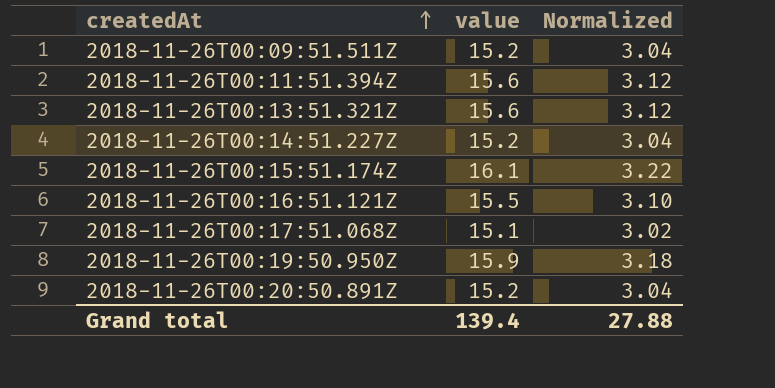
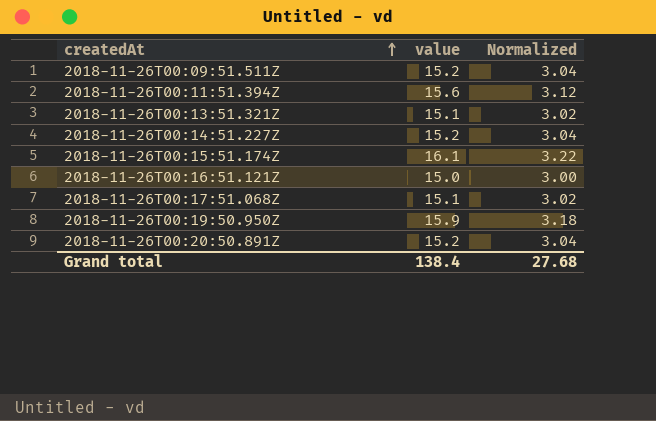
2018-11-26T00:13:51.321Z | value: 15.6 -> 15.1
2018-11-26T00:13:51.321Z | Normalized: 3.12 -> 3.02
2018-11-26T00:16:51.121Z | value: 15.5 -> 15.0
2018-11-26T00:16:51.121Z | Normalized: 3.10 -> 3.00
Grand total | value: 139.4 -> 138.4
Grand total | Normalized: 27.88 -> 27.68

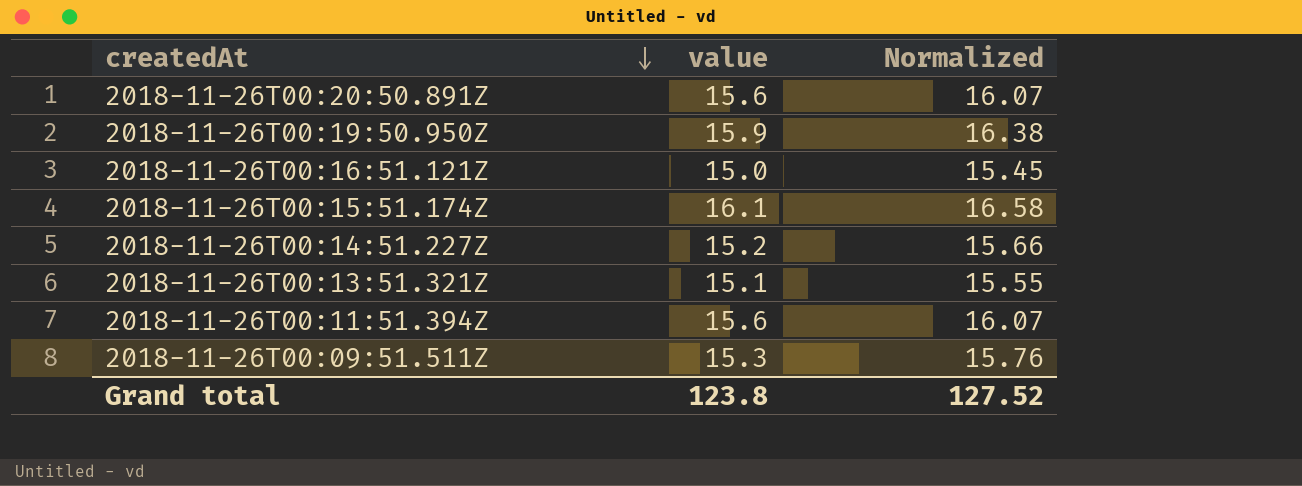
row order: createdAt ascending -> createdAt descending
column Normalized | formula: [value] * 0.2 -> [value] * 1.03
row 2018-11-26T00:17:51.068Z: 15.1 | 3.02 -> none
2018-11-26T00:20:50.891Z | value: 15.2 -> 15.6
2018-11-26T00:09:51.511Z | value: 15.2 -> 15.3
Grand total | value: 138.4 -> 123.8
Grand total | Normalized: 27.68 -> 127.52

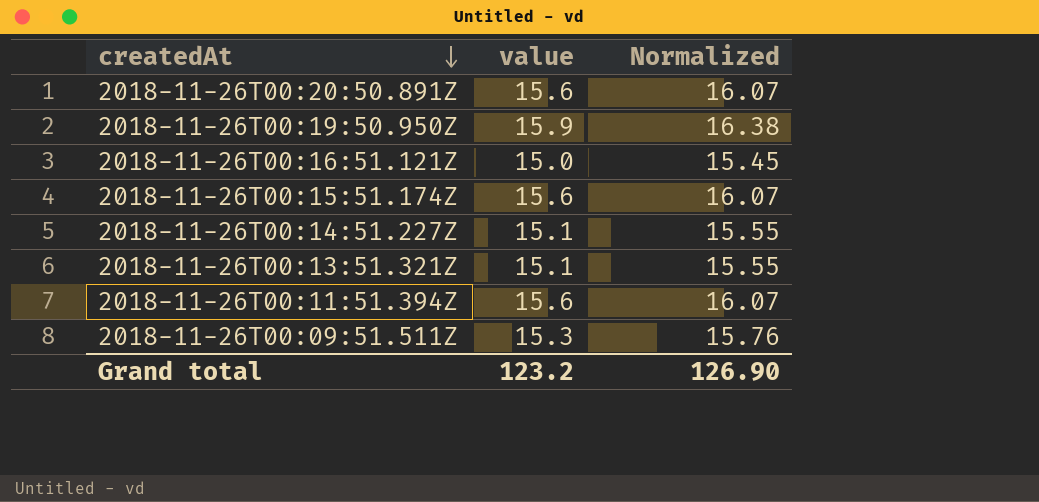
2018-11-26T00:15:51.174Z | value: 16.1 -> 15.6
2018-11-26T00:15:51.174Z | Normalized: 16.58 -> 16.07
2018-11-26T00:14:51.227Z | value: 15.2 -> 15.1
2018-11-26T00:14:51.227Z | Normalized: 15.66 -> 15.55
Grand total | value: 123.8 -> 123.2
Grand total | Normalized: 127.52 -> 126.90

